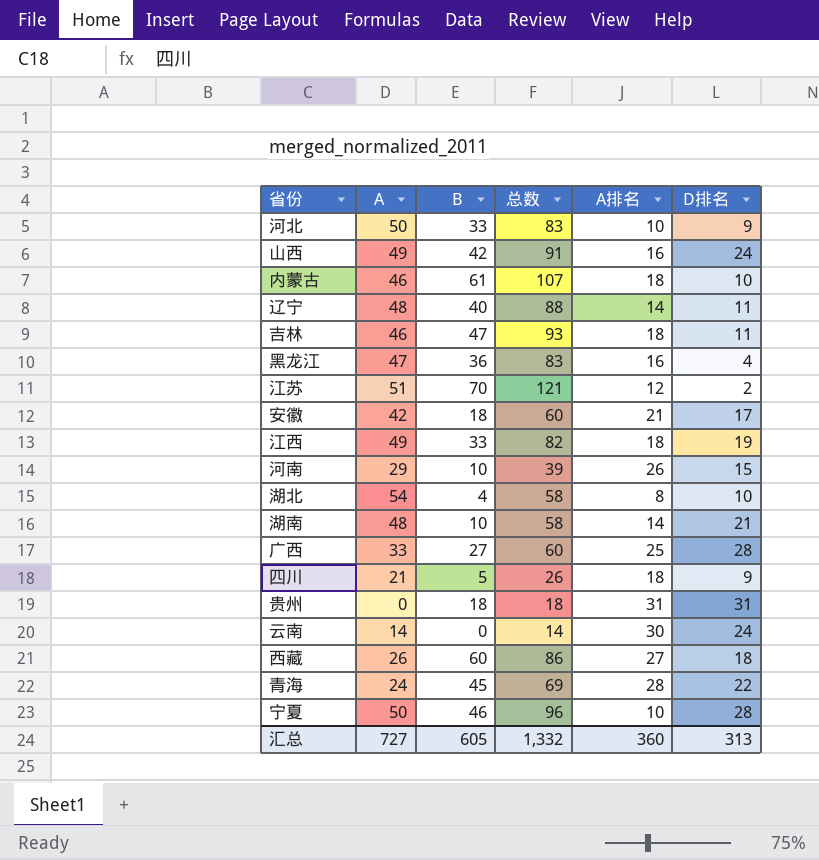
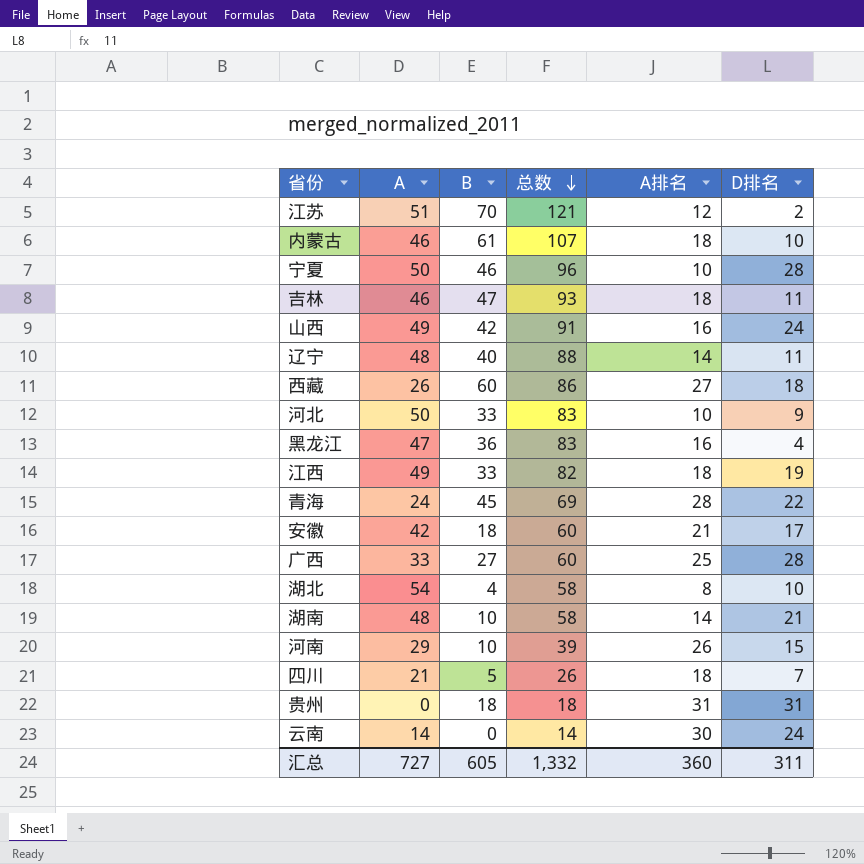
row order: none -> 总数 descending
四川 | D排名: 9 -> 7
汇总 | D排名: 313 -> 311

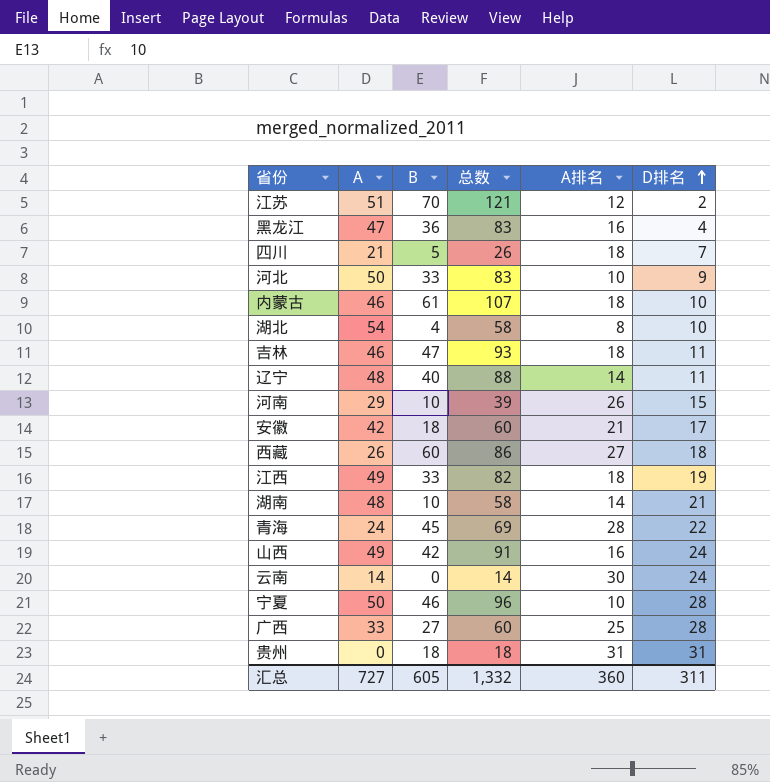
row order: 总数 descending -> D排名 ascending

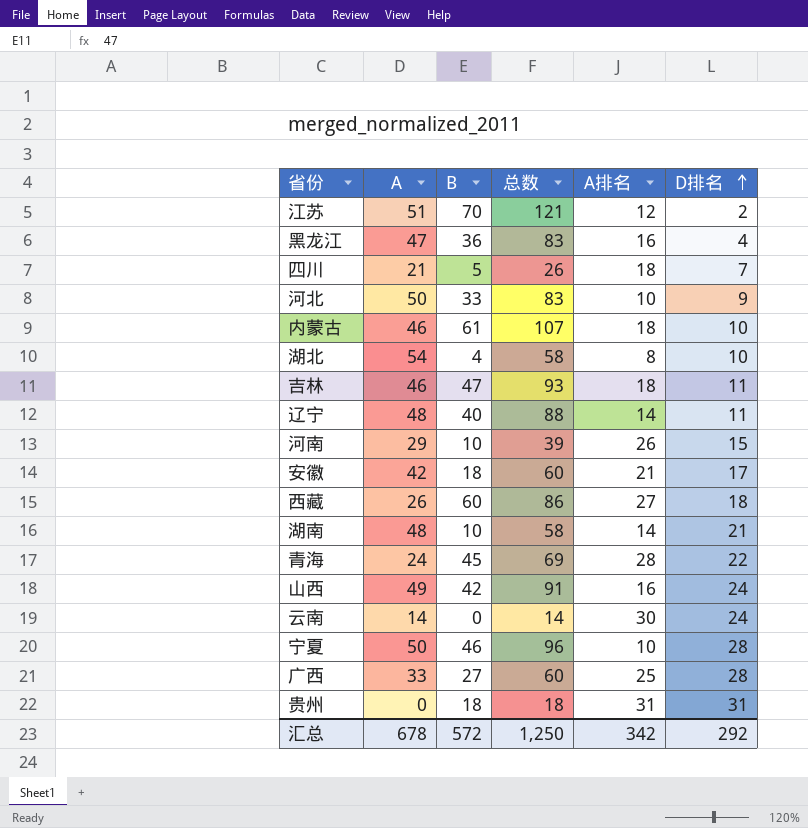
row 江西: 49 | 33 | 82 | 18 | 19 -> none
汇总 | A: 727 -> 678
汇总 | B: 605 -> 572
汇总 | 总数: 1,332 -> 1,250
汇总 | A排名: 360 -> 342
汇总 | D排名: 311 -> 292

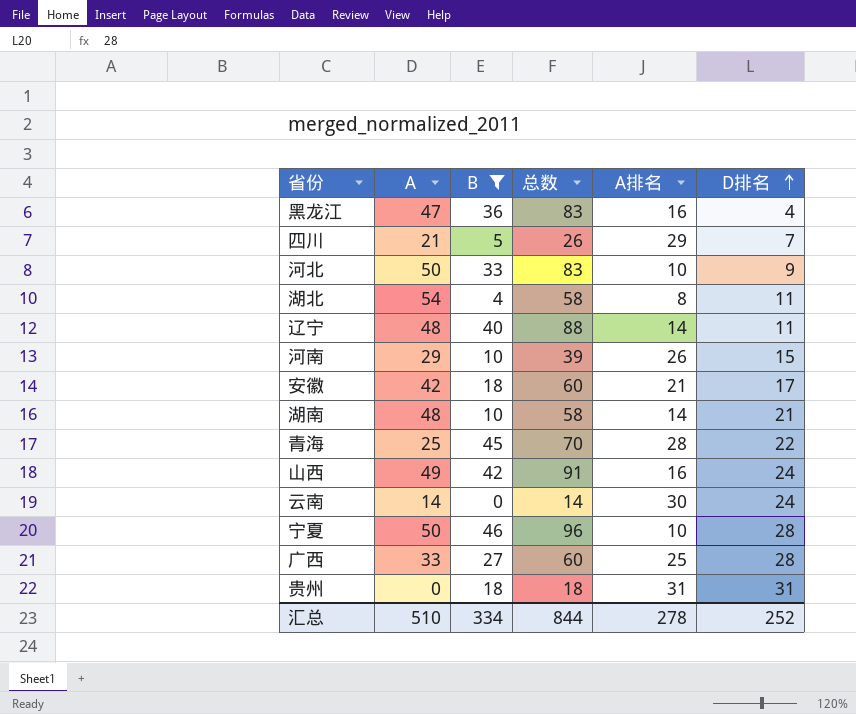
filter: none -> B <= 46
四川 | A排名: 18 -> 29
湖北 | D排名: 10 -> 11
青海 | A: 24 -> 25
青海 | 总数: 69 -> 70
汇总 | A: 678 -> 510
汇总 | B: 572 -> 334
汇总 | 总数: 1,250 -> 844
汇总 | A排名: 342 -> 278
汇总 | D排名: 292 -> 252

